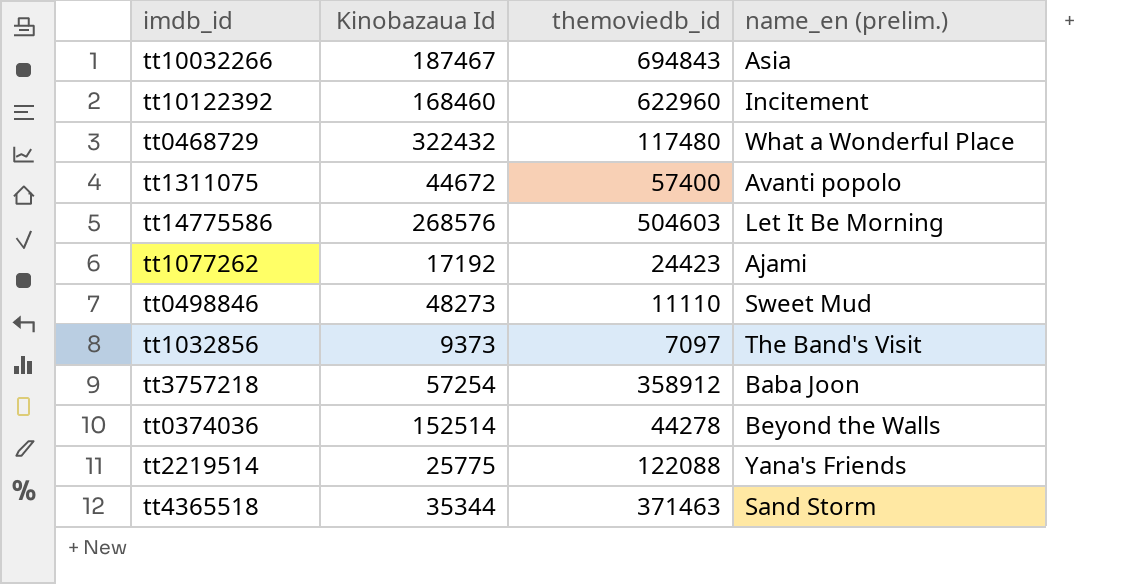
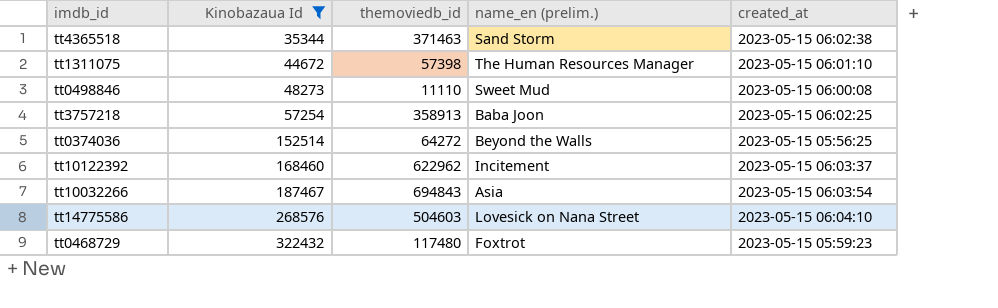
filter: none -> Kinobazaua Id >= 35344
row order: none -> Kinobazaua Id ascending
column created_at | position: none -> 5
tt1311075 | themoviedb_id: 57400 -> 57398
tt1311075 | name_en (prelim.): Avanti popolo -> The Human Resources Manager
tt3757218 | themoviedb_id: 358912 -> 358913
tt0374036 | themoviedb_id: 44278 -> 64272
tt10122392 | themoviedb_id: 622960 -> 622962
tt14775586 | name_en (prelim.): Let It Be Morning -> Lovesick on Nana Street
tt0468729 | name_en (prelim.): What a Wonderful Place -> Foxtrot

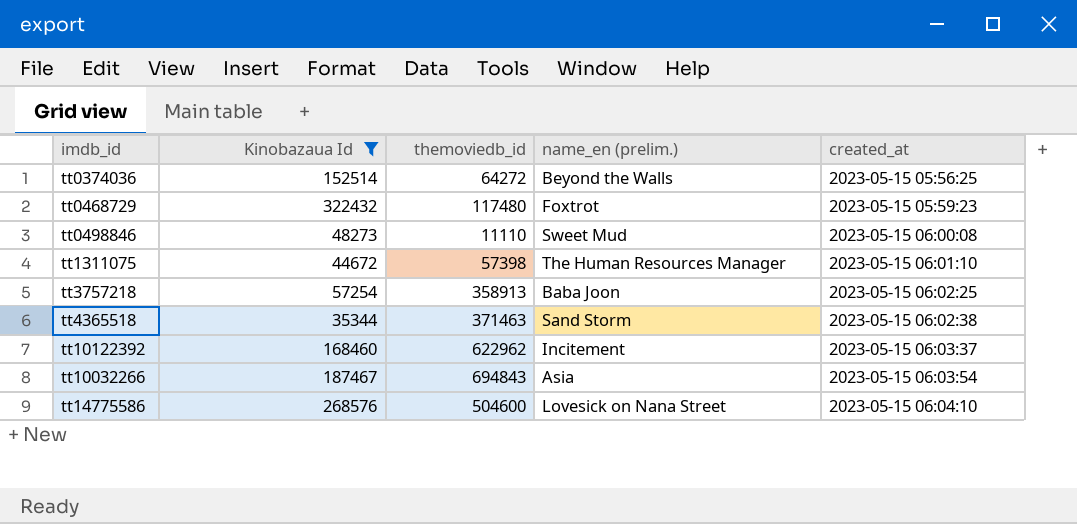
row order: Kinobazaua Id ascending -> created_at ascending
tt14775586 | themoviedb_id: 504603 -> 504600

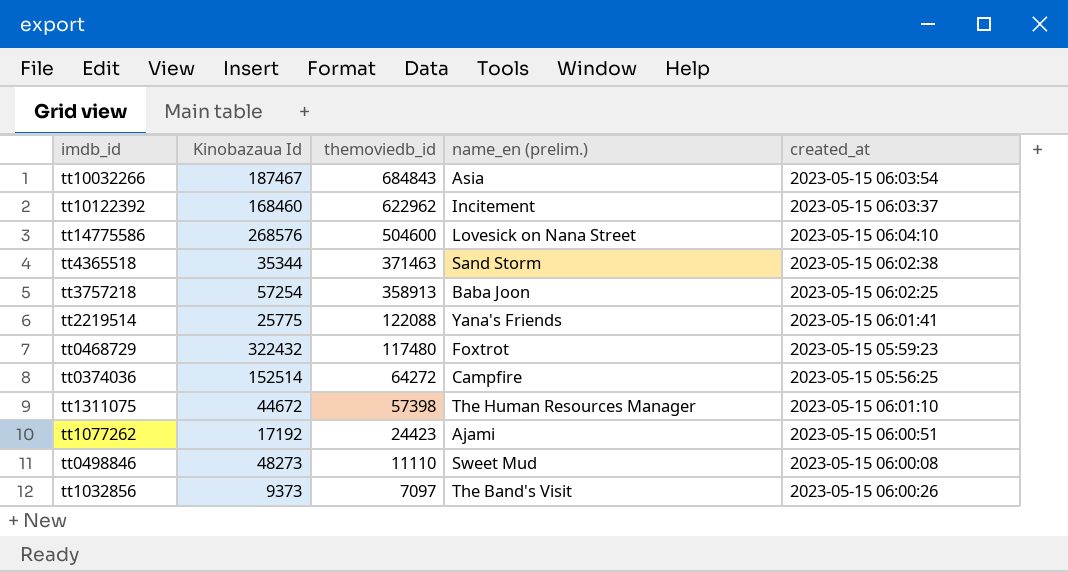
filter: Kinobazaua Id >= 35344 -> none
row order: created_at ascending -> themoviedb_id descending
tt10032266 | themoviedb_id: 694843 -> 684843
tt0374036 | name_en (prelim.): Beyond the Walls -> Campfire

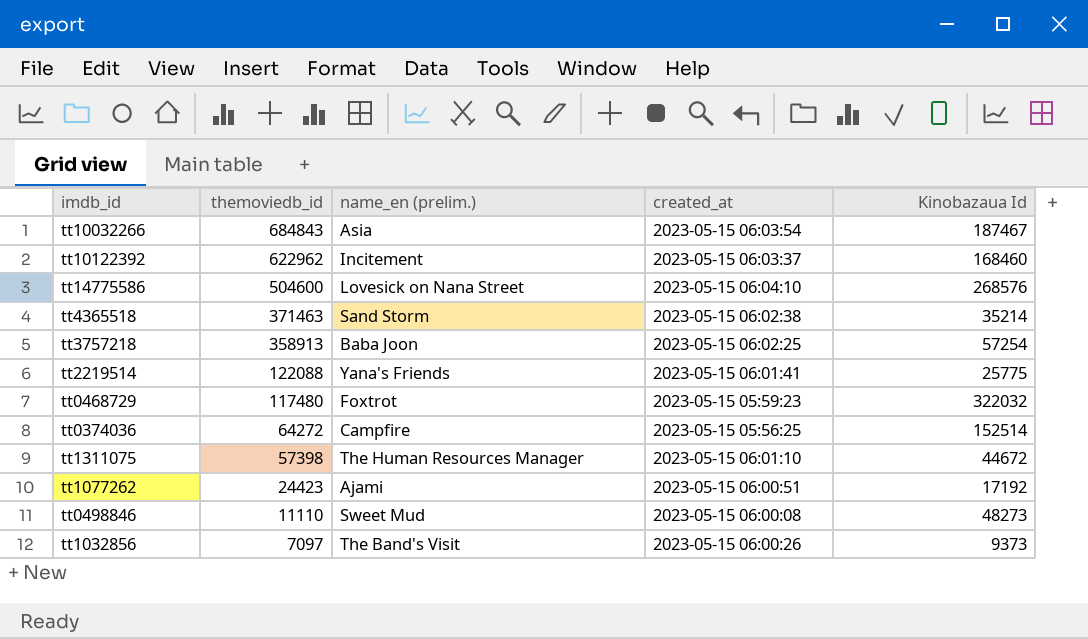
column Kinobazaua Id | position: 2 -> 5
tt4365518 | Kinobazaua Id: 35344 -> 35214
tt0468729 | Kinobazaua Id: 322432 -> 322032

